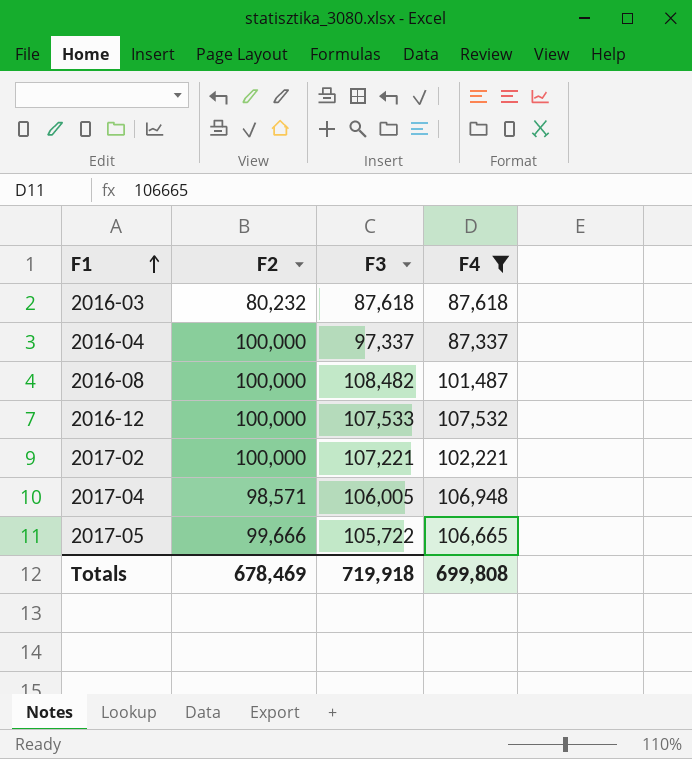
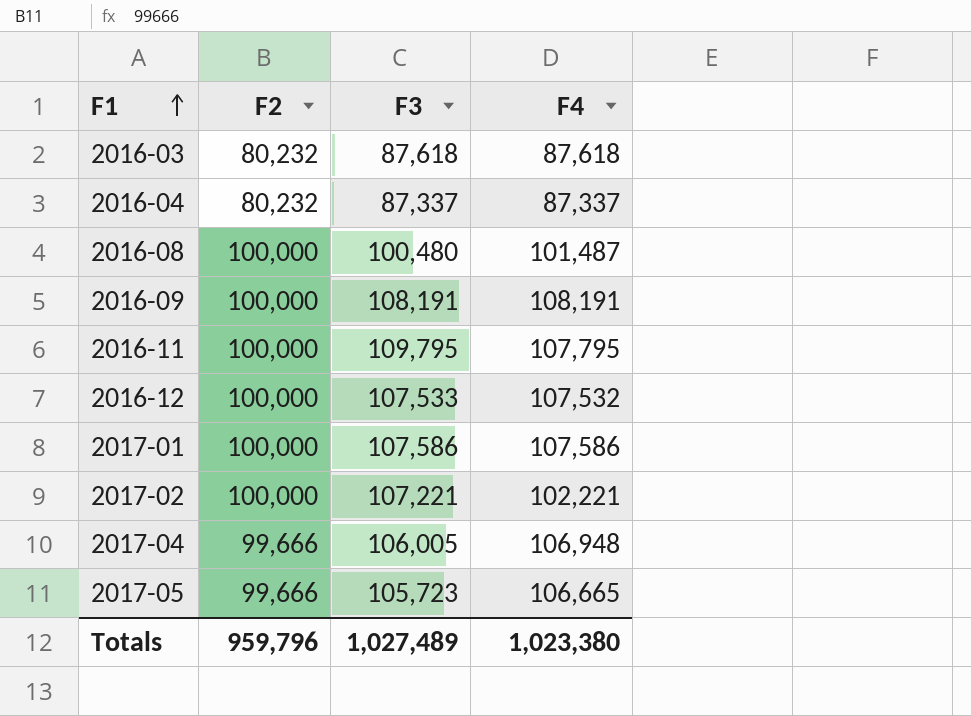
filter: F4 <= 107,532 -> none
2016-04 | F2: 100,000 -> 80,232
2016-04 | F3: 97,337 -> 87,337
2016-08 | F3: 108,482 -> 100,480
2017-04 | F2: 98,571 -> 99,666
2017-05 | F3: 105,722 -> 105,723
Totals | F2: 678,469 -> 959,796
Totals | F3: 719,918 -> 1,027,489
Totals | F4: 699,808 -> 1,023,380

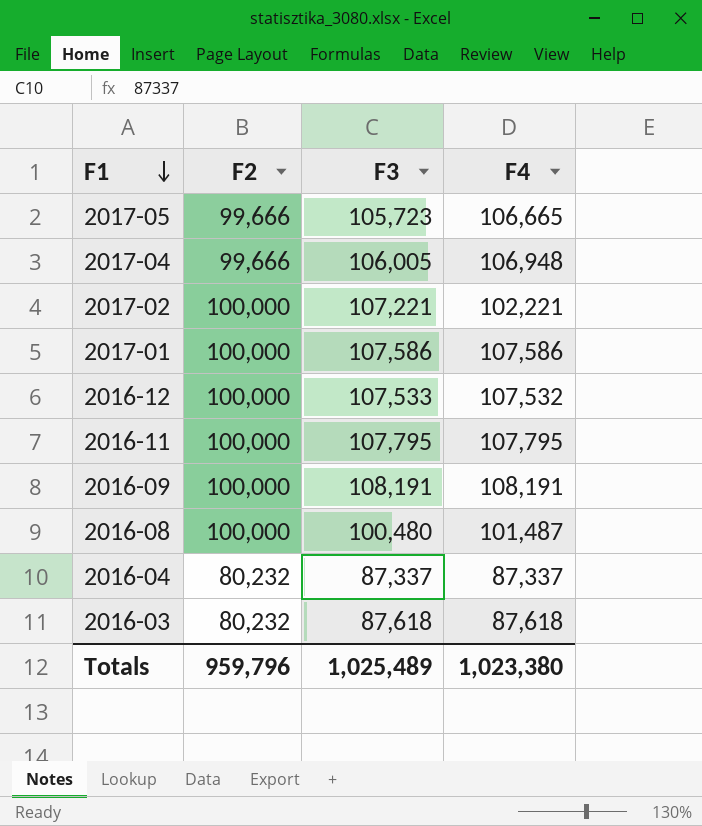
row order: F1 ascending -> F1 descending
2016-11 | F3: 109,795 -> 107,795
Totals | F3: 1,027,489 -> 1,025,489

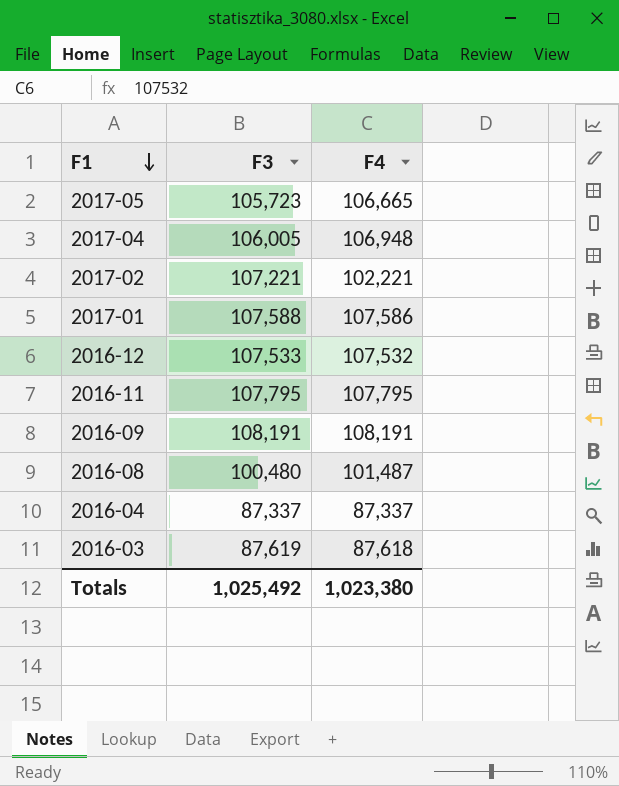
column F2 | position: 2 -> none
2017-01 | F3: 107,586 -> 107,588
2016-03 | F3: 87,618 -> 87,619
Totals | F3: 1,025,489 -> 1,025,492

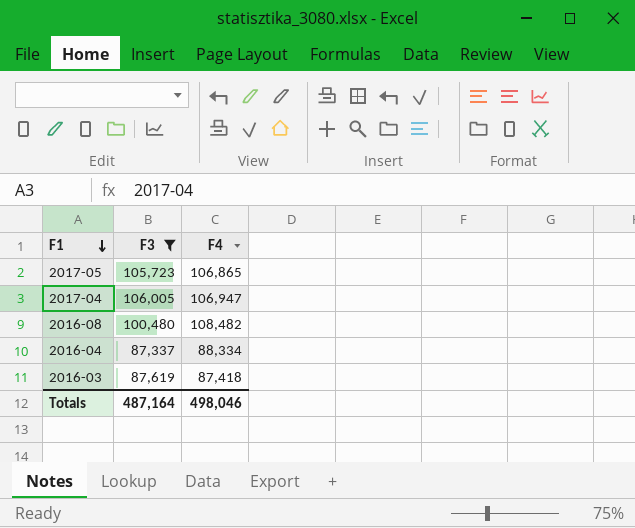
filter: none -> F3 <= 106,005
2017-05 | F4: 106,665 -> 106,865
2017-04 | F4: 106,948 -> 106,947
2016-08 | F4: 101,487 -> 108,482
2016-04 | F4: 87,337 -> 88,334
2016-03 | F4: 87,618 -> 87,418
Totals | F3: 1,025,492 -> 487,164
Totals | F4: 1,023,380 -> 498,046

